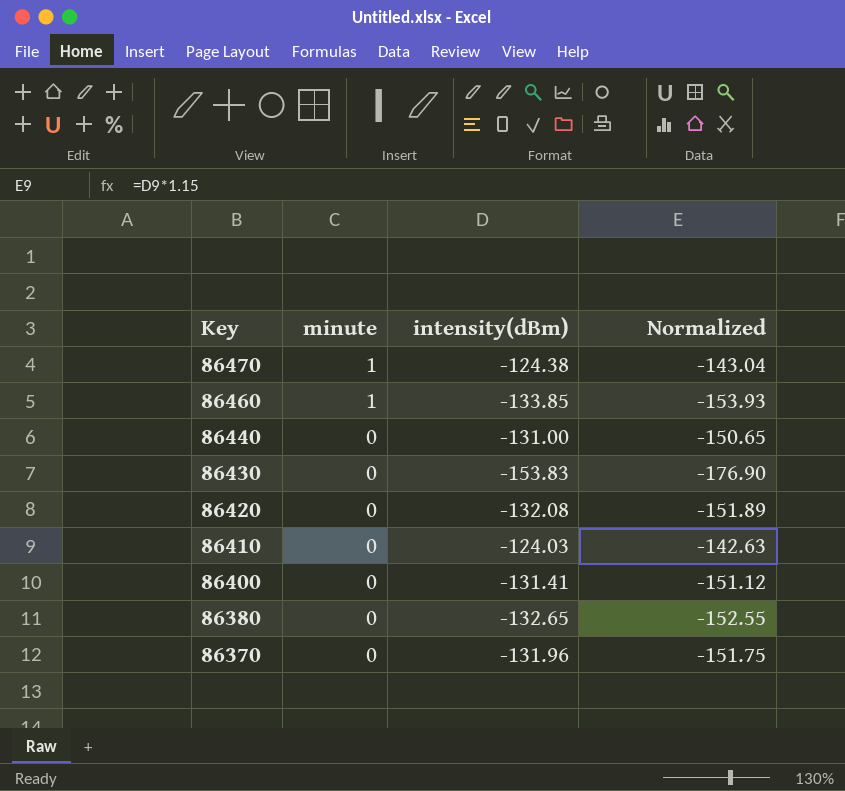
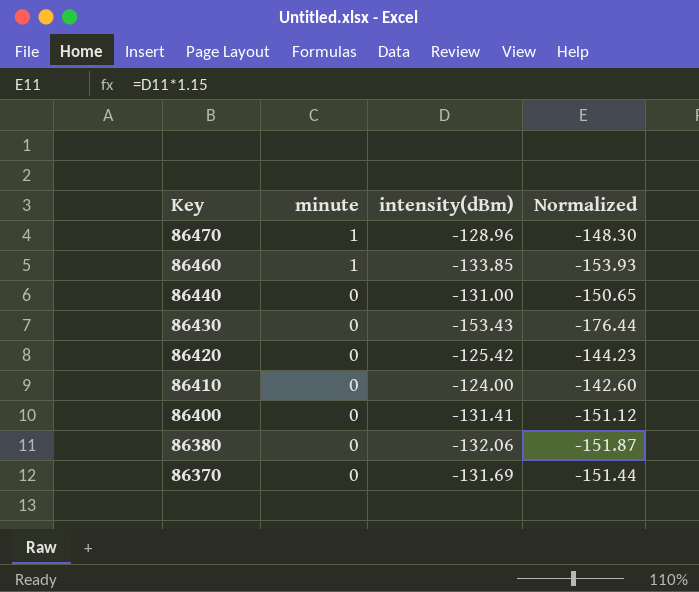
86470 | intensity(dBm): -124.38 -> -128.96
86470 | Normalized: -143.04 -> -148.30
86430 | intensity(dBm): -153.83 -> -153.43
86430 | Normalized: -176.90 -> -176.44
86420 | intensity(dBm): -132.08 -> -125.42
86420 | Normalized: -151.89 -> -144.23
86410 | intensity(dBm): -124.03 -> -124.00
86410 | Normalized: -142.63 -> -142.60
86380 | intensity(dBm): -132.65 -> -132.06
86380 | Normalized: -152.55 -> -151.87
86370 | intensity(dBm): -131.96 -> -131.69
86370 | Normalized: -151.75 -> -151.44

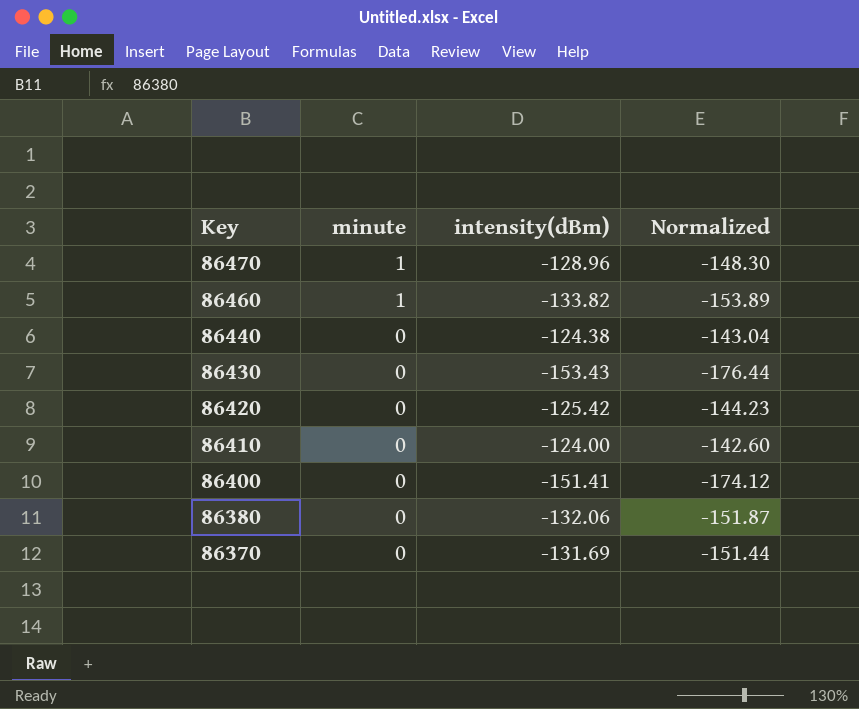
86460 | intensity(dBm): -133.85 -> -133.82
86460 | Normalized: -153.93 -> -153.89
86440 | intensity(dBm): -131.00 -> -124.38
86440 | Normalized: -150.65 -> -143.04
86400 | intensity(dBm): -131.41 -> -151.41
86400 | Normalized: -151.12 -> -174.12

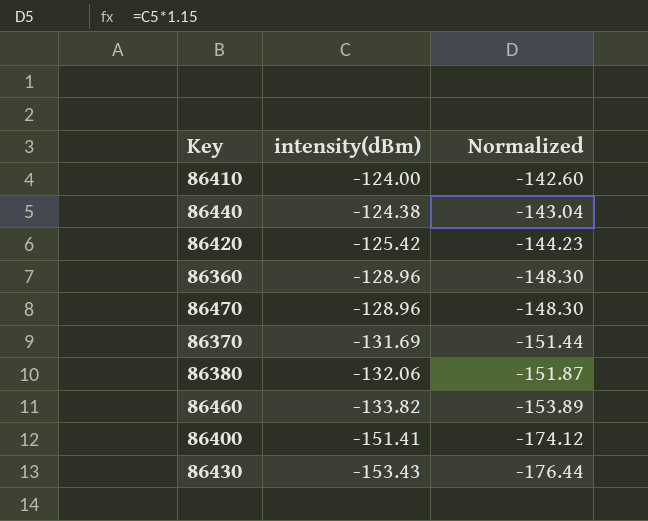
row order: Key descending -> intensity(dBm) descending
column minute | position: 2 -> none
row 86360: none -> -128.96 | -148.30

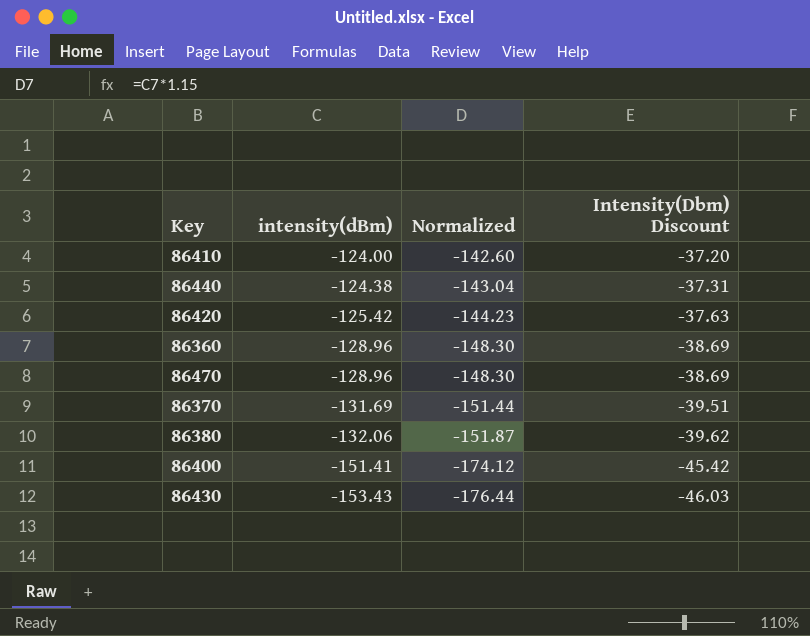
column Intensity(Dbm) Discount | formula: none -> [intensity(dBm)] * 0.3
row 86460: -133.82 | -153.89 -> none

